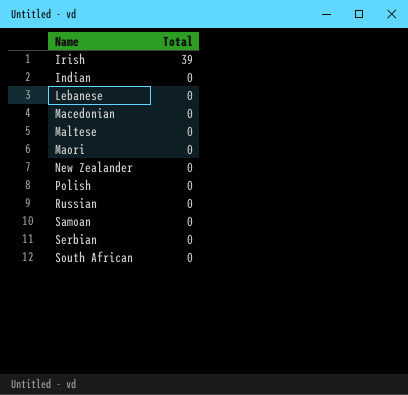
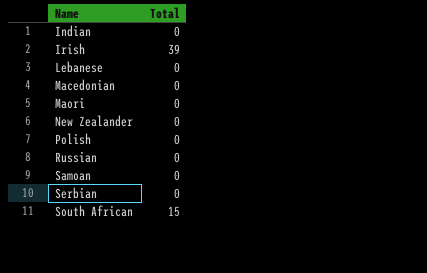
row order: Total descending -> Name ascending
row Maltese: 0 -> none
South African | Total: 0 -> 15

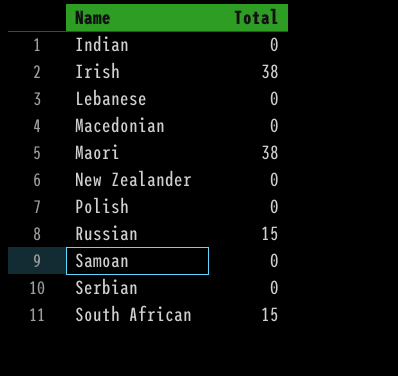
Irish | Total: 39 -> 38
Maori | Total: 0 -> 38
Russian | Total: 0 -> 15

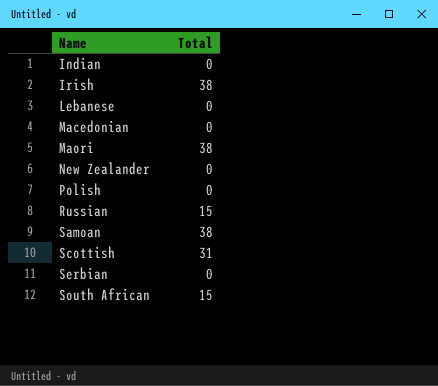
Samoan | Total: 0 -> 38
row Scottish: none -> 31

